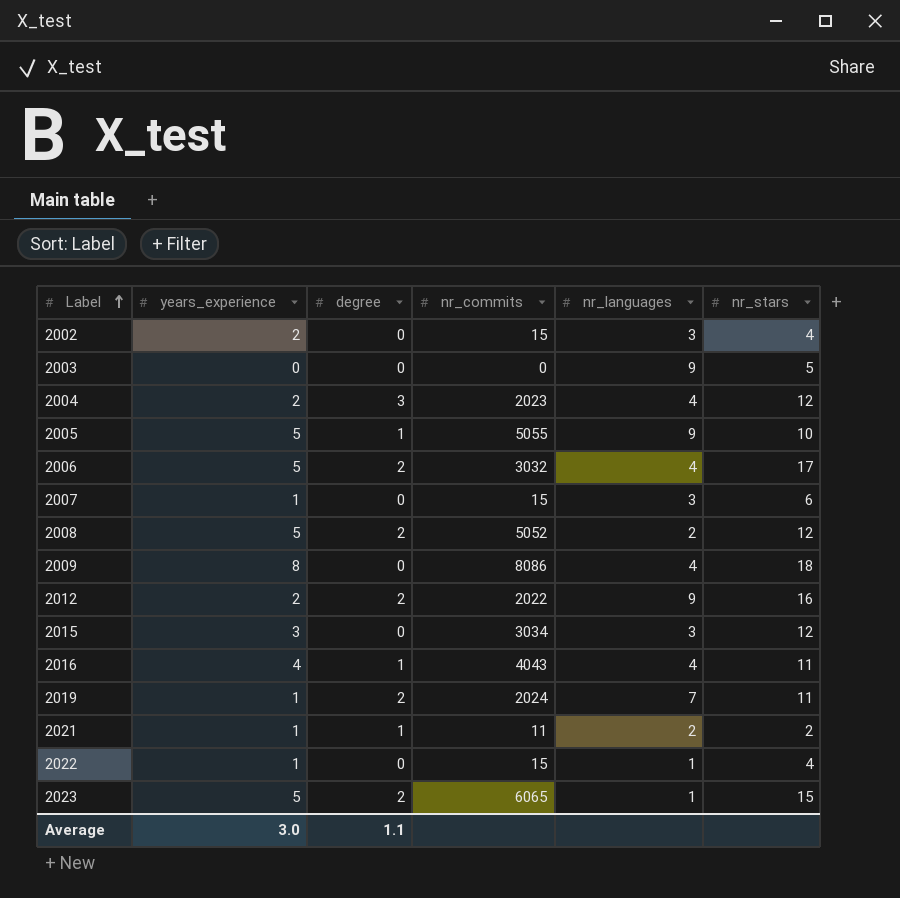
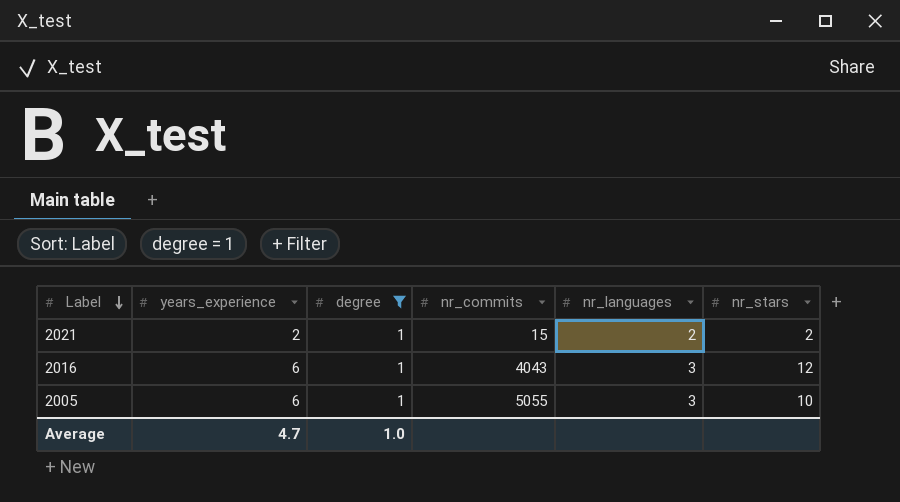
filter: none -> degree = 1
row order: Label ascending -> Label descending
2021 | years_experience: 1 -> 2
2021 | nr_commits: 11 -> 15
2016 | years_experience: 4 -> 6
2016 | nr_languages: 4 -> 3
2016 | nr_stars: 11 -> 12
2005 | years_experience: 5 -> 6
2005 | nr_languages: 9 -> 3
Average | years_experience: 3.0 -> 4.7
Average | degree: 1.1 -> 1.0

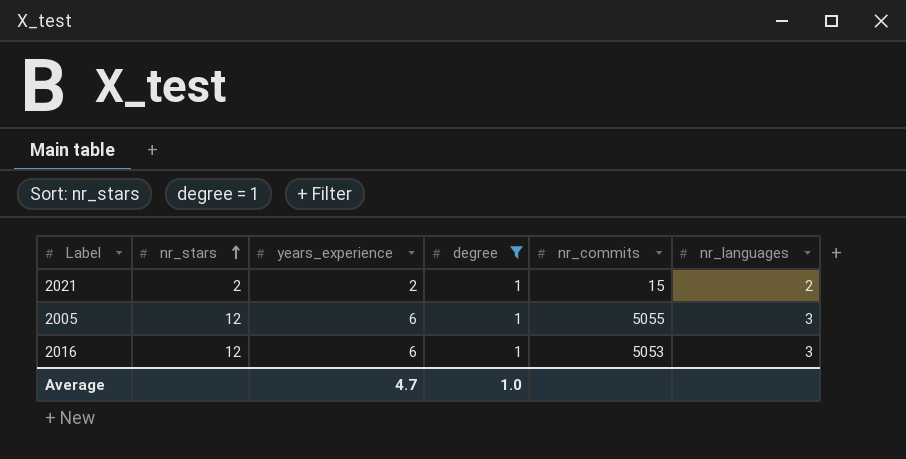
row order: Label descending -> nr_stars ascending
column nr_stars | position: 6 -> 2
2005 | nr_stars: 10 -> 12
2016 | nr_commits: 4043 -> 5053

